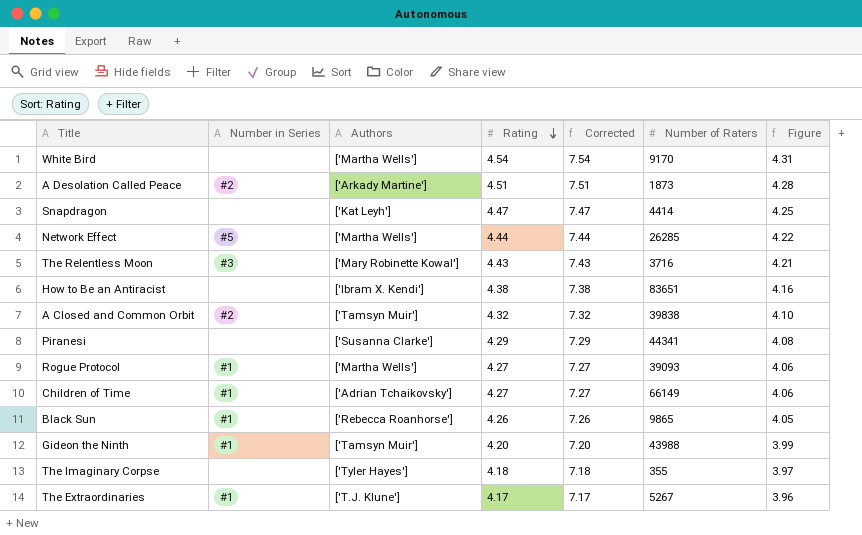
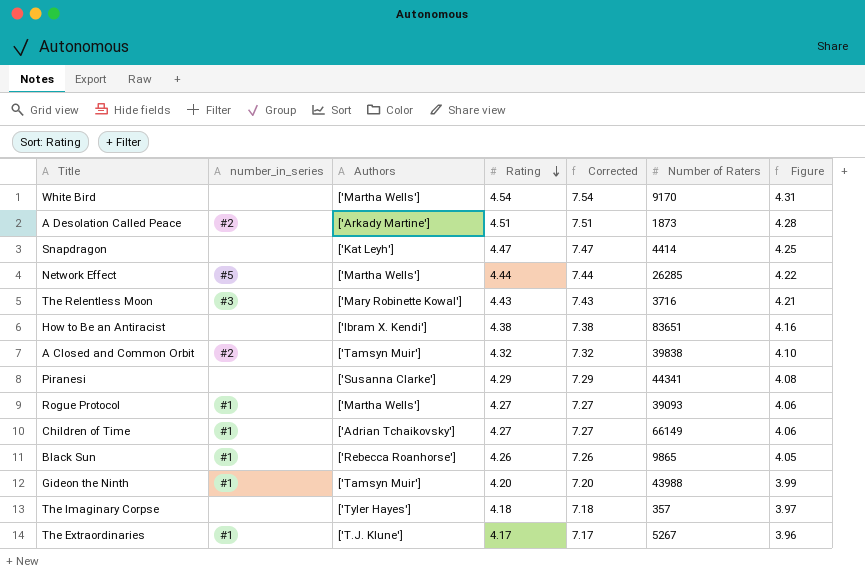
column name: Number in Series -> number_in_series
The Imaginary Corpse | Number of Raters: 355 -> 357

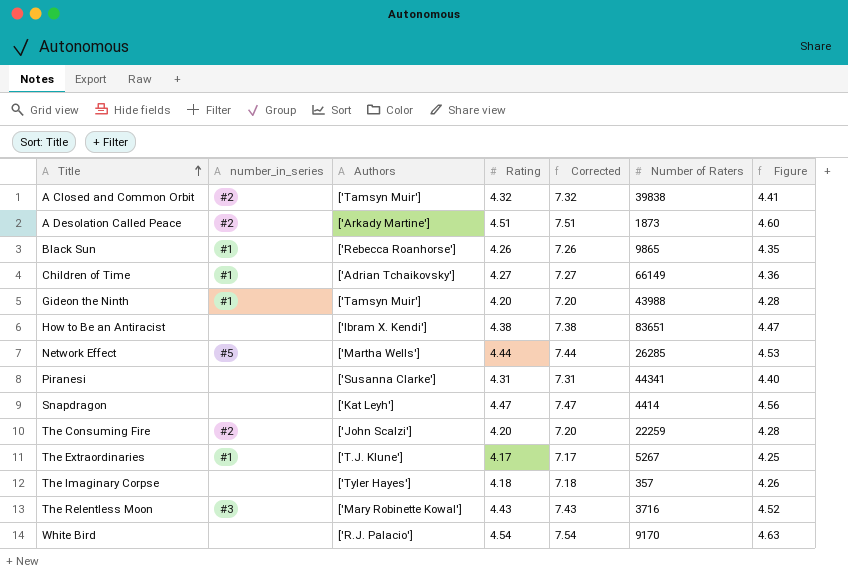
row order: Rating descending -> Title ascending
column Figure | formula: [Rating] * 0.95 -> [Rating] * 1.02
row Rogue Protocol: #1 | ['Martha Wells'] | 4.27 | 7.27 | 39093 | 4.06 -> none
Piranesi | Rating: 4.29 -> 4.31
Piranesi | Corrected: 7.29 -> 7.31
row The Consuming Fire: none -> #2 | ['John Scalzi'] | 4.20 | 7.20 | 22259 | 4.28
White Bird | Authors: ['Martha Wells'] -> ['R.J. Palacio']

